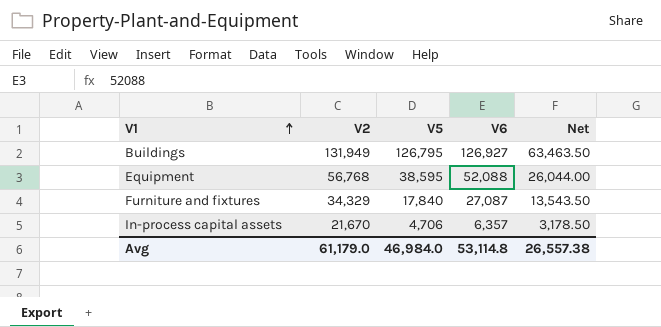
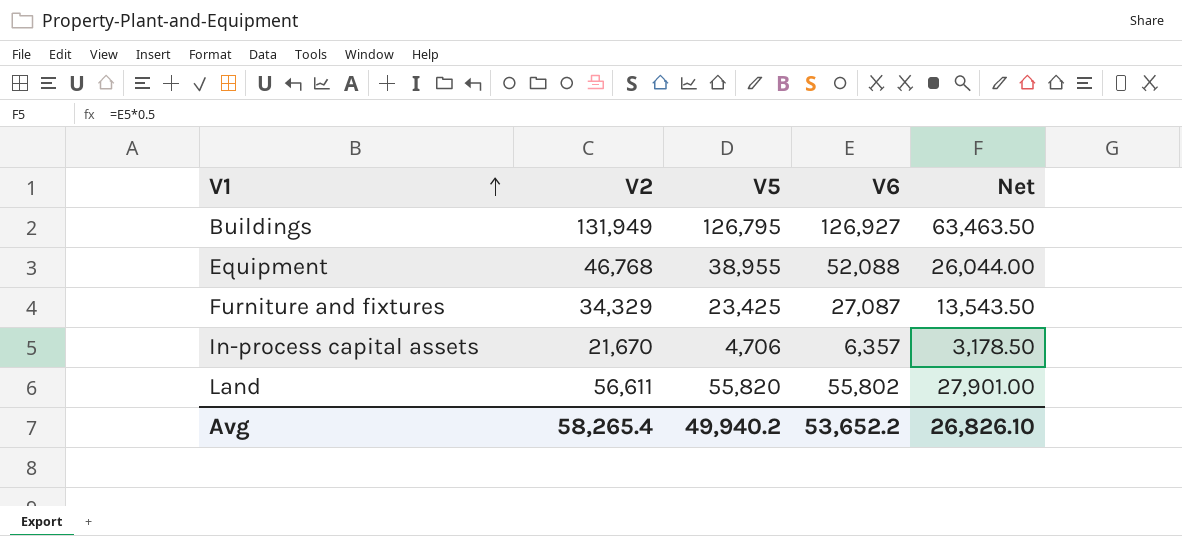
Equipment | V2: 56,768 -> 46,768
Equipment | V5: 38,595 -> 38,955
Furniture and fixtures | V5: 17,840 -> 23,425
row Land: none -> 56,611 | 55,820 | 55,802 | 27,901.00
Avg | V2: 61,179.0 -> 58,265.4
Avg | V5: 46,984.0 -> 49,940.2
Avg | V6: 53,114.8 -> 53,652.2
Avg | Net: 26,557.38 -> 26,826.10

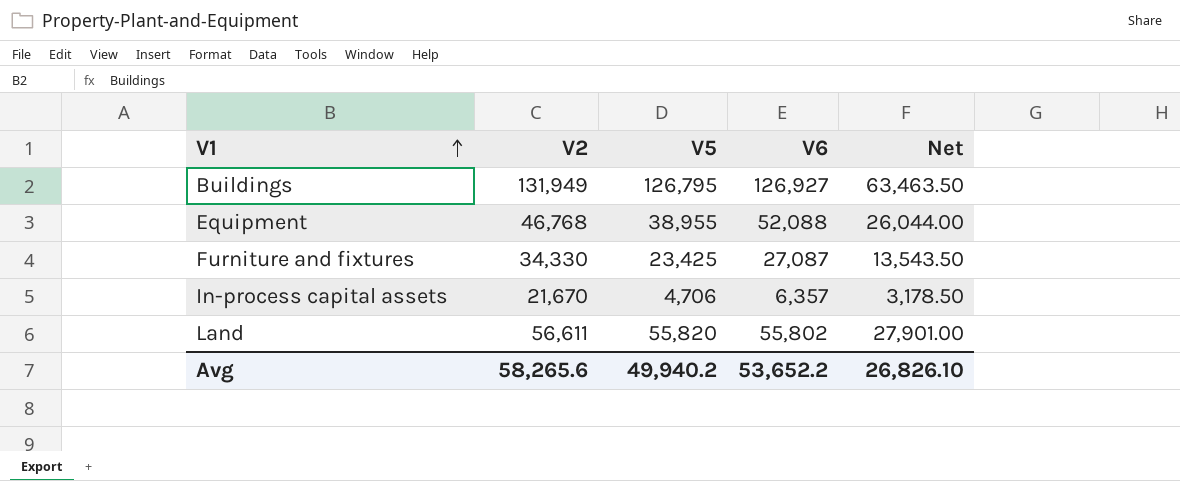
Furniture and fixtures | V2: 34,329 -> 34,330
Avg | V2: 58,265.4 -> 58,265.6

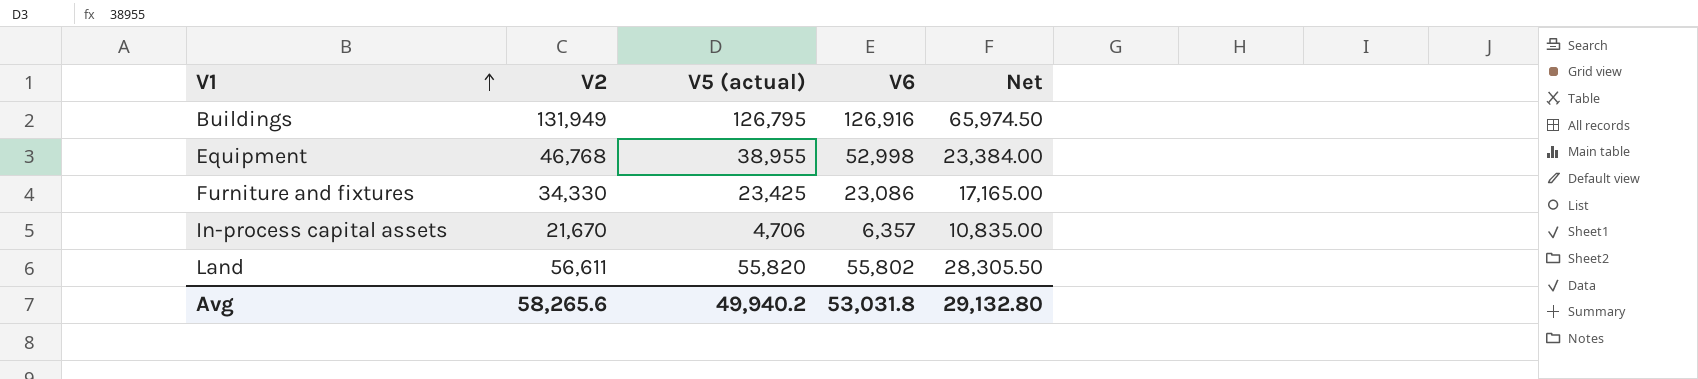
column name: V5 -> V5 (actual)
column Net | formula: [V6] * 0.5 -> [V2] * 0.5
Buildings | V6: 126,927 -> 126,916
Equipment | V6: 52,088 -> 52,998
Furniture and fixtures | V6: 27,087 -> 23,086
Avg | V6: 53,652.2 -> 53,031.8
Avg | Net: 26,826.10 -> 29,132.80

